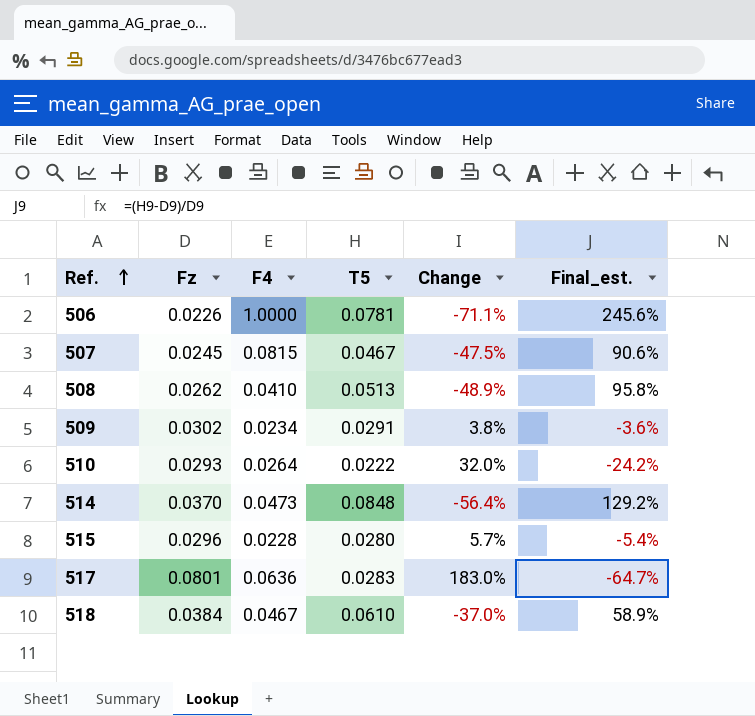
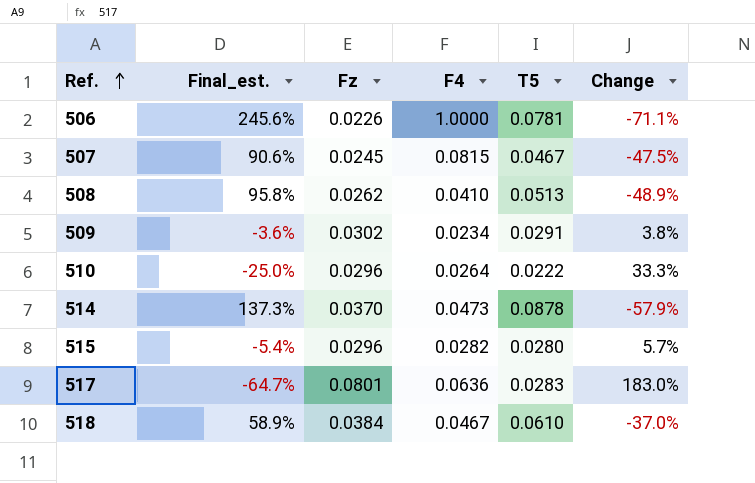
column Final_est. | position: 6 -> 2
510 | Final_est.: -24.2% -> -25.0%
510 | Fz: 0.0293 -> 0.0296
510 | Change: 32.0% -> 33.3%
514 | Final_est.: 129.2% -> 137.3%
514 | T5: 0.0848 -> 0.0878
514 | Change: -56.4% -> -57.9%
515 | F4: 0.0228 -> 0.0282

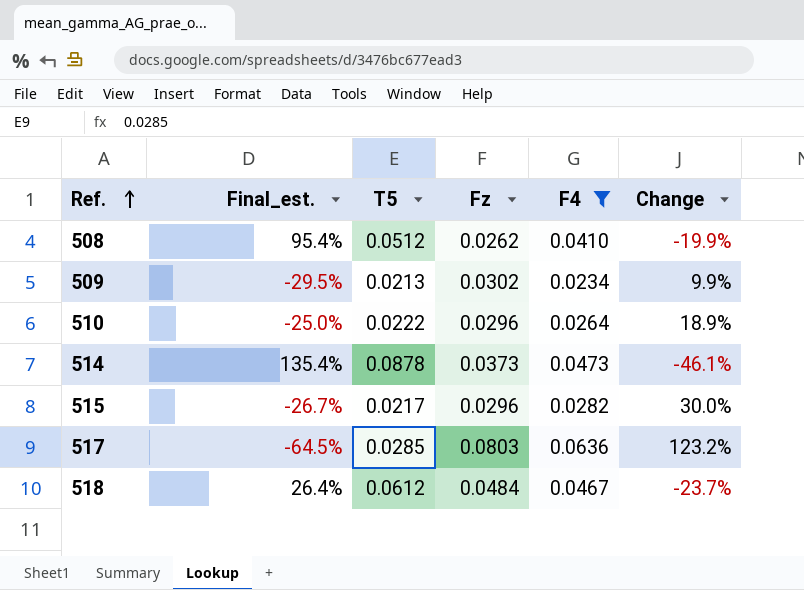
filter: none -> F4 <= 0.0636
column T5 | position: 5 -> 3
column Change | formula: ([Fz] - [T5]) / [T5] -> ([F4] - [T5]) / [T5]
508 | Final_est.: 95.8% -> 95.4%
508 | T5: 0.0513 -> 0.0512
509 | Final_est.: -3.6% -> -29.5%
509 | T5: 0.0291 -> 0.0213
514 | Final_est.: 137.3% -> 135.4%
514 | Fz: 0.0370 -> 0.0373
515 | Final_est.: -5.4% -> -26.7%
515 | T5: 0.0280 -> 0.0217
517 | Final_est.: -64.7% -> -64.5%
517 | T5: 0.0283 -> 0.0285
517 | Fz: 0.0801 -> 0.0803
518 | Final_est.: 58.9% -> 26.4%
518 | T5: 0.0610 -> 0.0612
518 | Fz: 0.0384 -> 0.0484

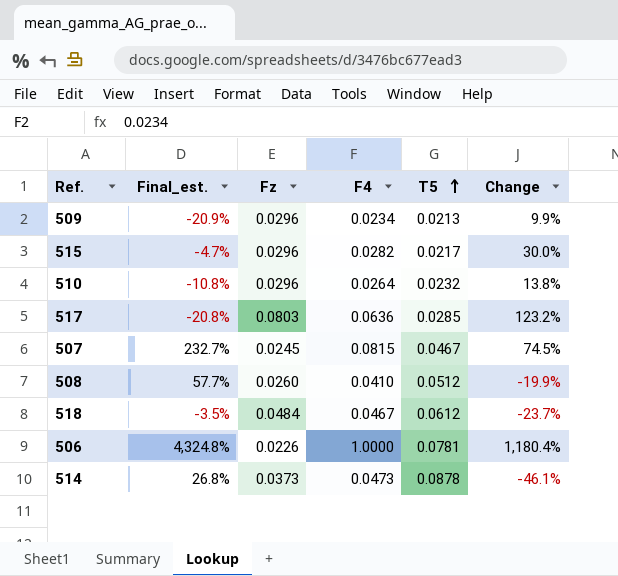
filter: F4 <= 0.0636 -> none
row order: Ref. ascending -> T5 ascending
column Final_est. | formula: ([T5] - [Fz]) / [Fz] -> ([F4] - [Fz]) / [Fz]
column T5 | position: 3 -> 5
509 | Fz: 0.0302 -> 0.0296
510 | T5: 0.0222 -> 0.0232
510 | Change: 18.9% -> 13.8%
508 | Fz: 0.0262 -> 0.0260

